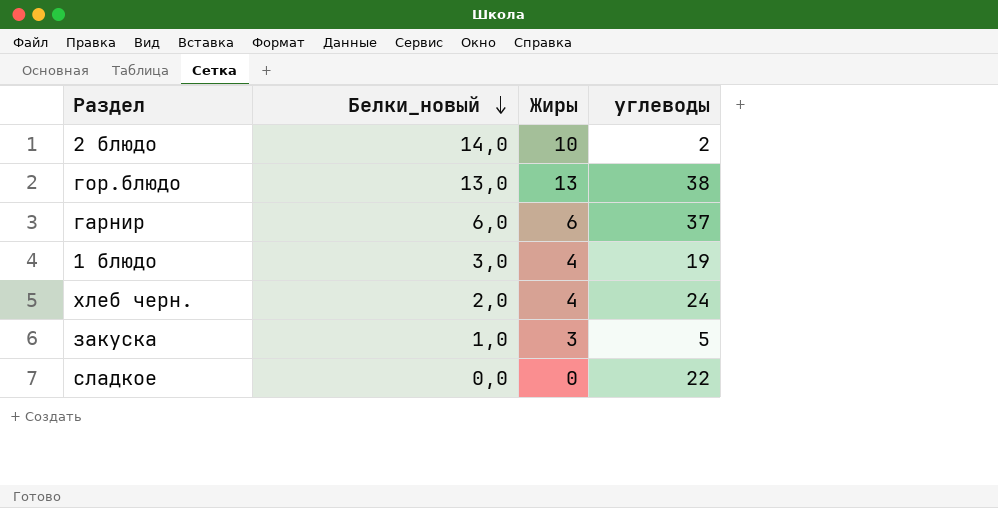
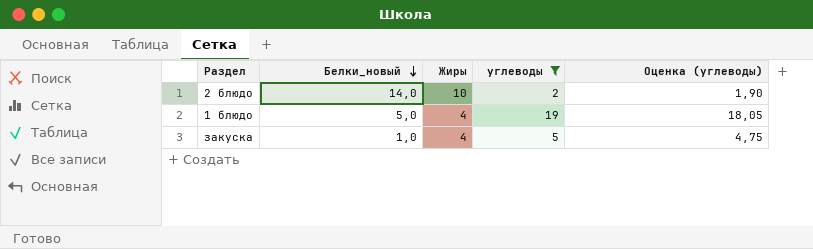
filter: none -> углеводы <= 19
column Оценка (углеводы) | formula: none -> [углеводы] * 0,95
1 блюдо | Белки_новый: 3,0 -> 5,0
закуска | Жиры: 3 -> 4

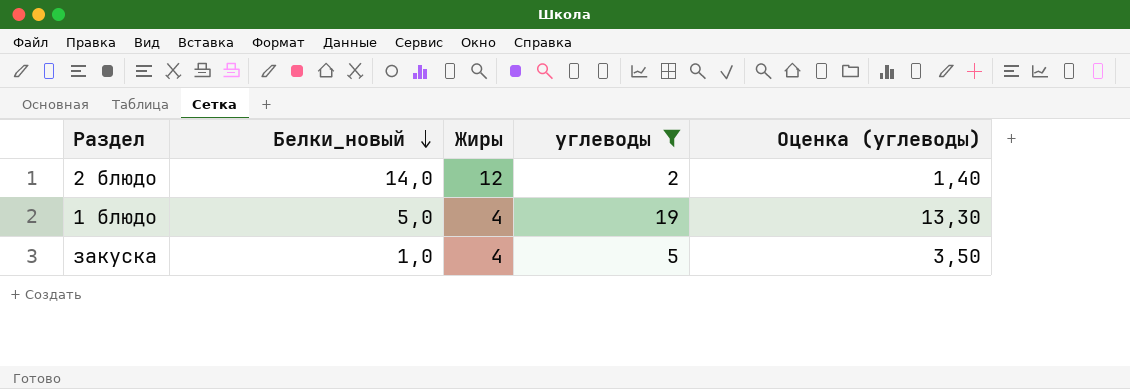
column Оценка (углеводы) | formula: [углеводы] * 0,95 -> [углеводы] * 0,7
2 блюдо | Жиры: 10 -> 12

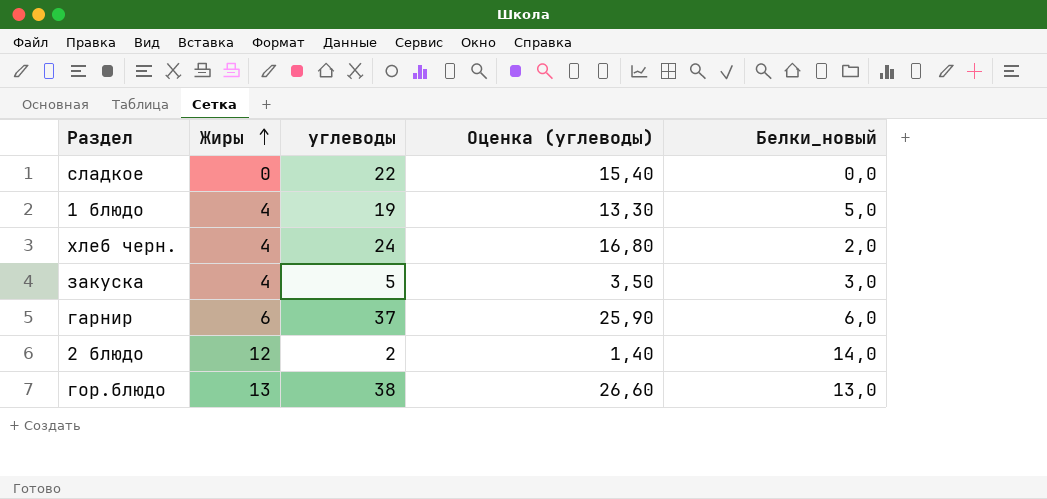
filter: углеводы <= 19 -> none
row order: Белки_новый descending -> Жиры ascending
column Белки_новый | position: 2 -> 5
закуска | Белки_новый: 1,0 -> 3,0

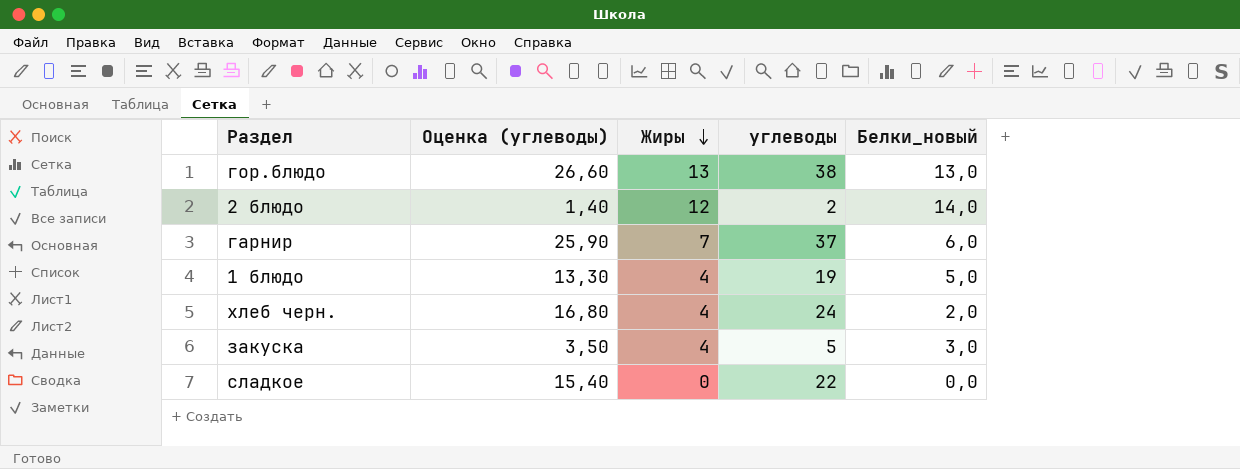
row order: Жиры ascending -> Жиры descending
column Оценка (углеводы) | position: 4 -> 2
гарнир | Жиры: 6 -> 7

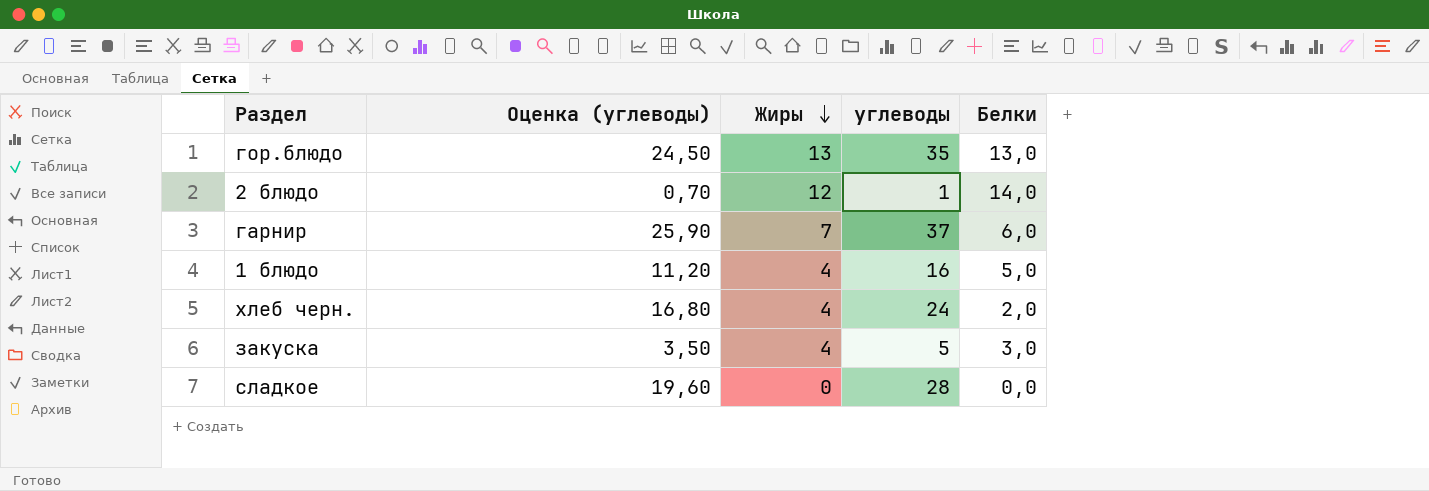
column name: Белки_новый -> Белки
гор.блюдо | Оценка (углеводы): 26,60 -> 24,50
гор.блюдо | углеводы: 38 -> 35
2 блюдо | Оценка (углеводы): 1,40 -> 0,70
2 блюдо | углеводы: 2 -> 1
1 блюдо | Оценка (углеводы): 13,30 -> 11,20
1 блюдо | углеводы: 19 -> 16
сладкое | Оценка (углеводы): 15,40 -> 19,60
сладкое | углеводы: 22 -> 28

